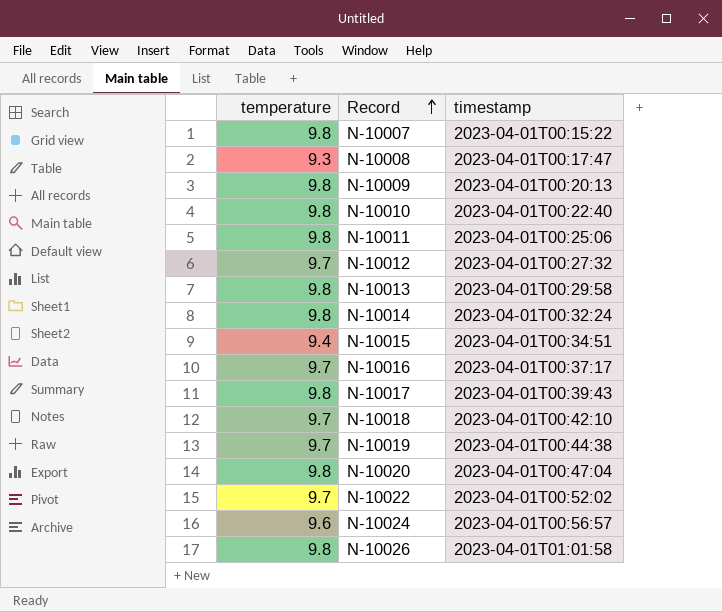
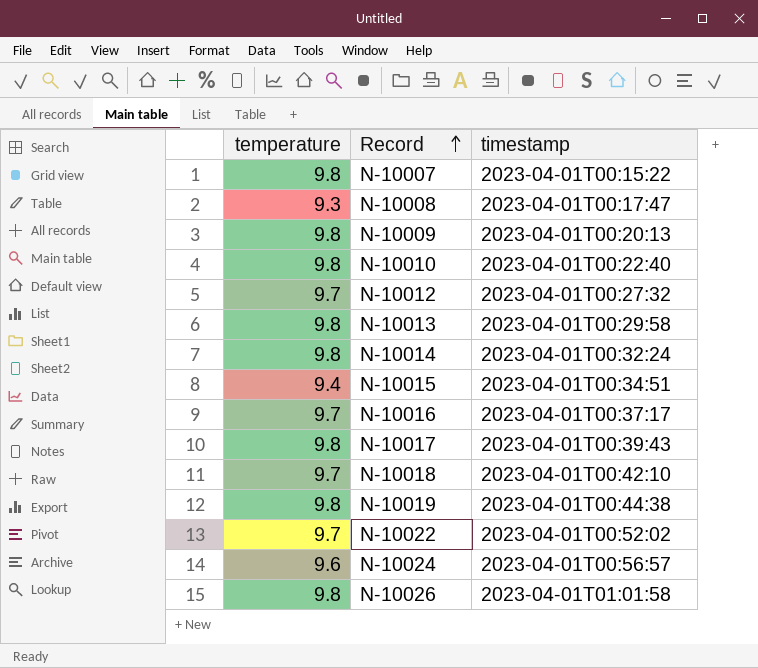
row N-10011: 9.8 | 2023-04-01T00:25:06 -> none
row N-10020: 9.8 | 2023-04-01T00:47:04 -> none
N-10019 | temperature: 9.7 -> 9.8

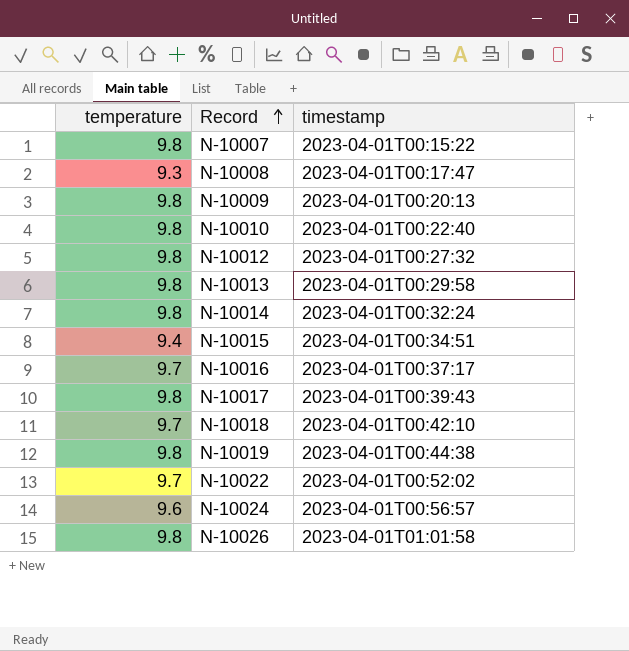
N-10012 | temperature: 9.7 -> 9.8

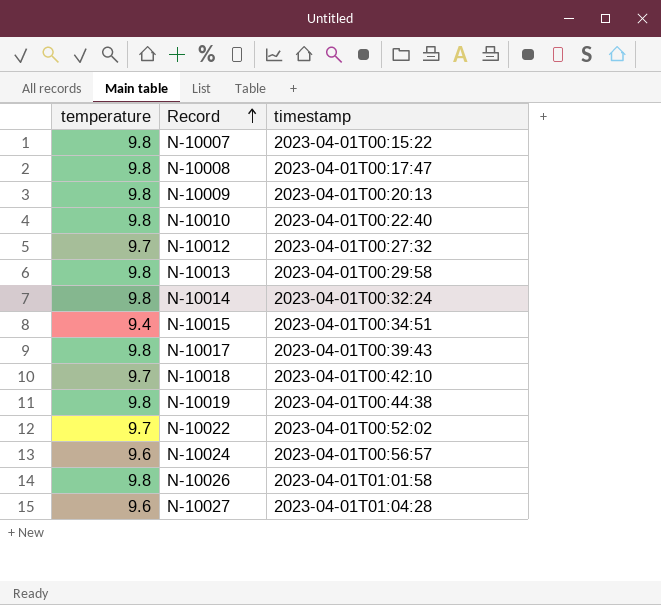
row N-10016: 9.7 | 2023-04-01T00:37:17 -> none
N-10008 | temperature: 9.3 -> 9.8
N-10012 | temperature: 9.8 -> 9.7
row N-10027: none -> 9.6 | 2023-04-01T01:04:28

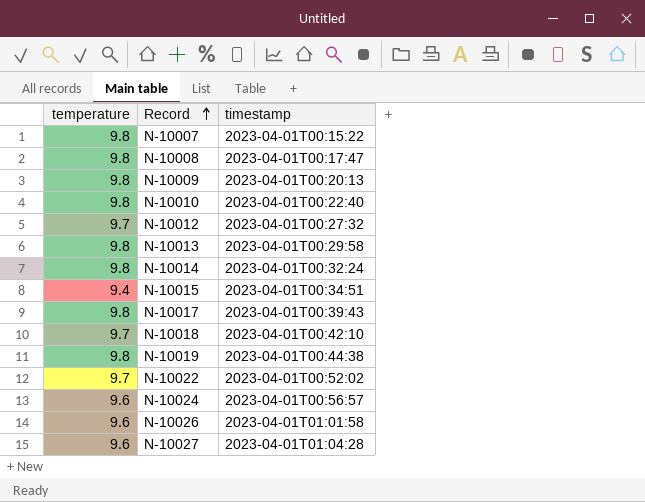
N-10026 | temperature: 9.8 -> 9.6

